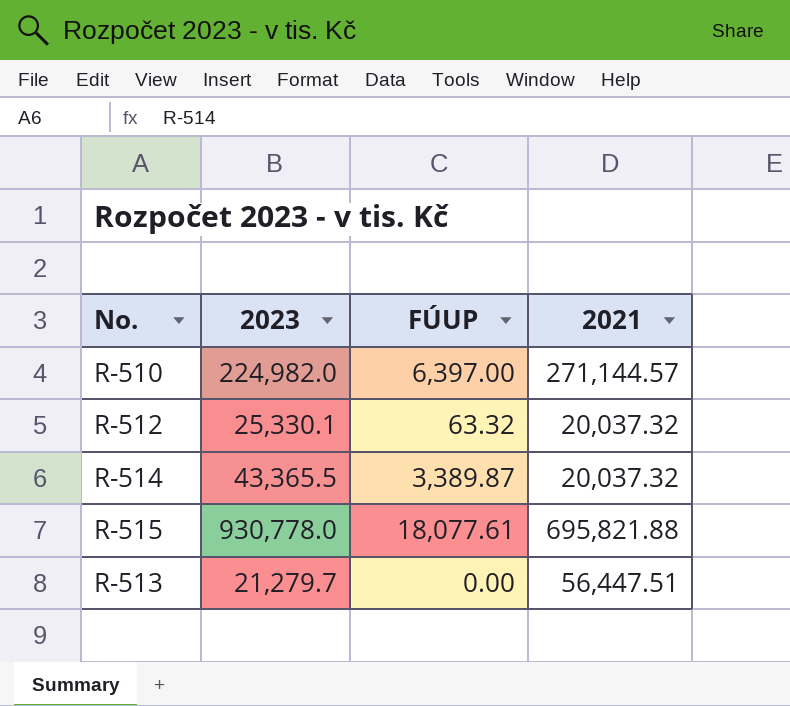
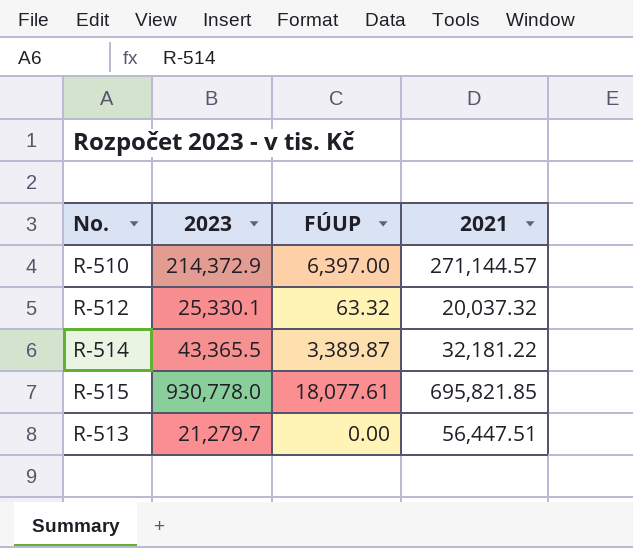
R-510 | 2023: 224,982.0 -> 214,372.9
R-514 | 2021: 20,037.32 -> 32,181.22
R-515 | 2021: 695,821.88 -> 695,821.85

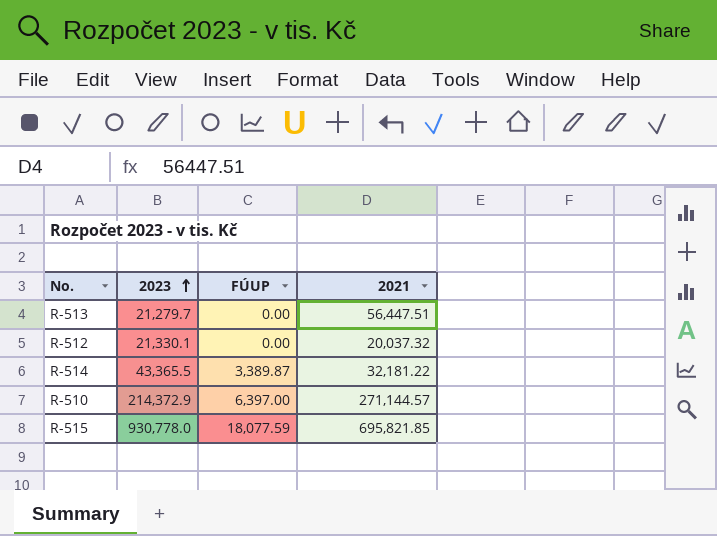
row order: none -> 2023 ascending
R-512 | 2023: 25,330.1 -> 21,330.1
R-512 | FÚUP: 63.32 -> 0.00
R-515 | FÚUP: 18,077.61 -> 18,077.59

